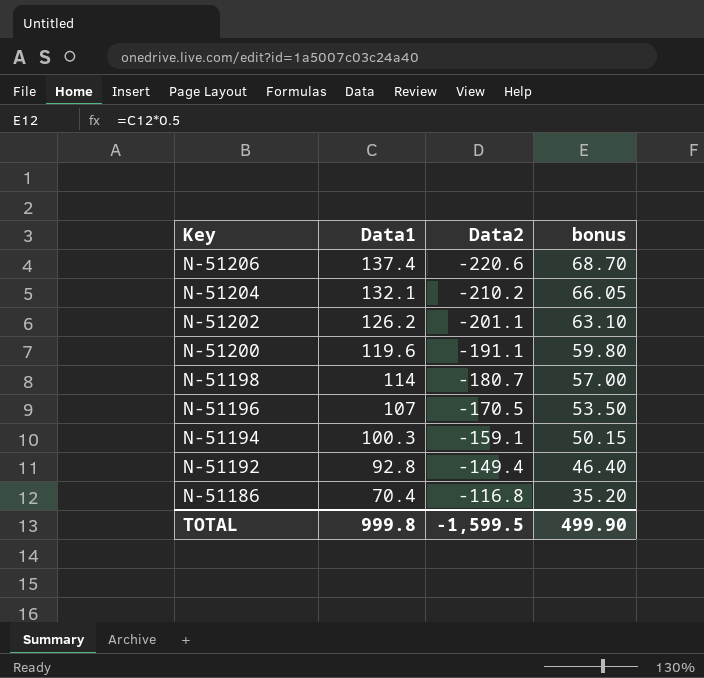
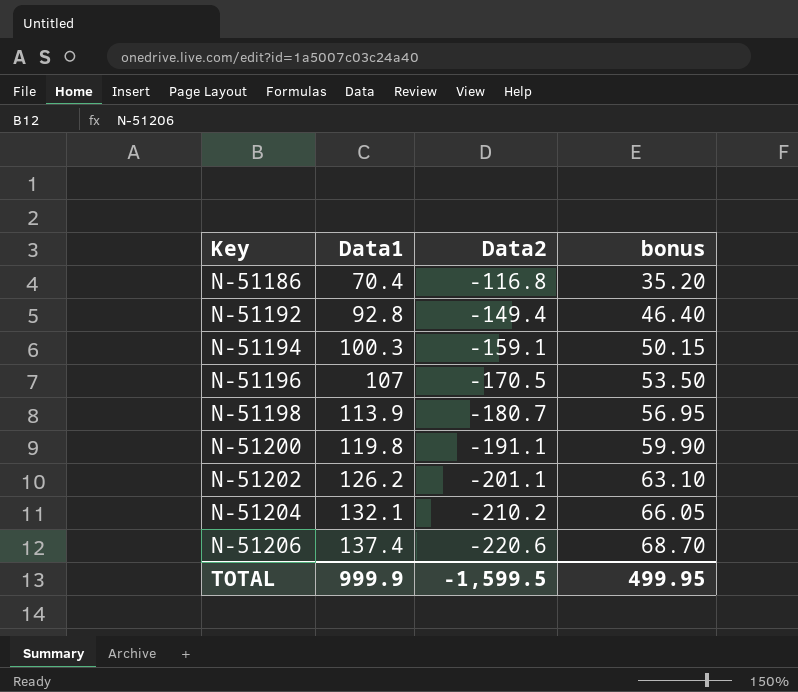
row order: Key descending -> Key ascending
N-51198 | Data1: 114 -> 113.9
N-51198 | bonus: 57.00 -> 56.95
N-51200 | Data1: 119.6 -> 119.8
N-51200 | bonus: 59.80 -> 59.90
TOTAL | Data1: 999.8 -> 999.9
TOTAL | bonus: 499.90 -> 499.95

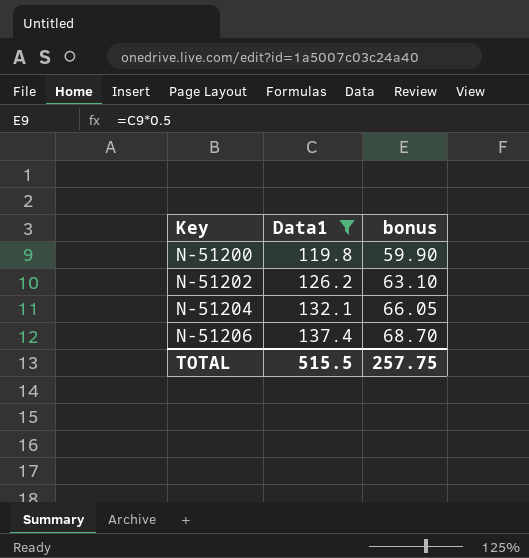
filter: none -> Data1 >= 119.8
column Data2 | position: 3 -> none
TOTAL | Data1: 999.9 -> 515.5
TOTAL | bonus: 499.95 -> 257.75

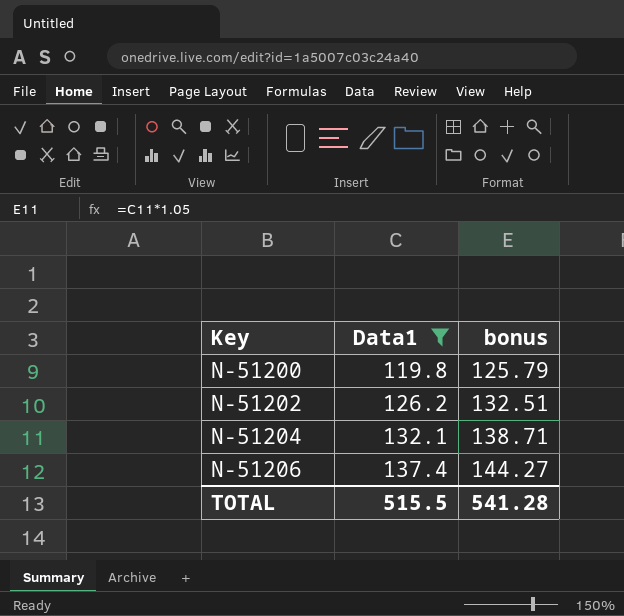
column bonus | formula: [Data1] * 0.5 -> [Data1] * 1.05
TOTAL | bonus: 257.75 -> 541.28

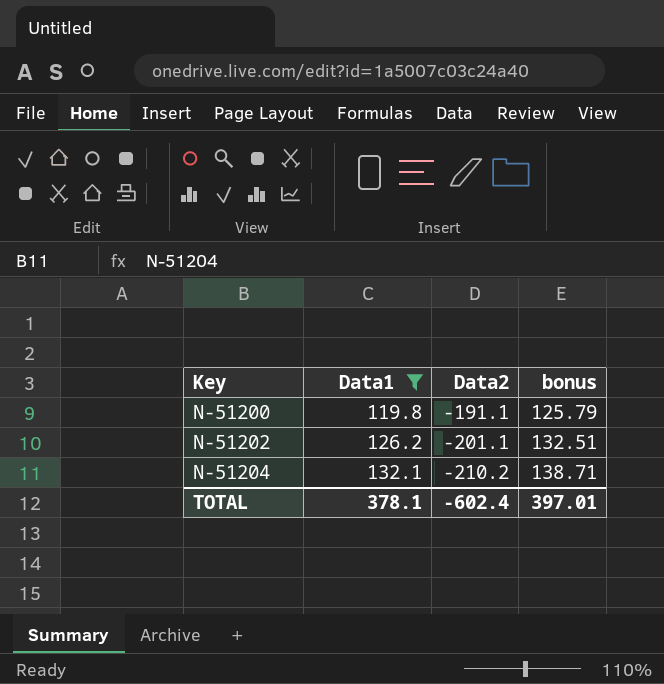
column Data2 | position: none -> 3
row N-51206: 137.4 | 144.27 -> none
TOTAL | Data1: 515.5 -> 378.1
TOTAL | bonus: 541.28 -> 397.01

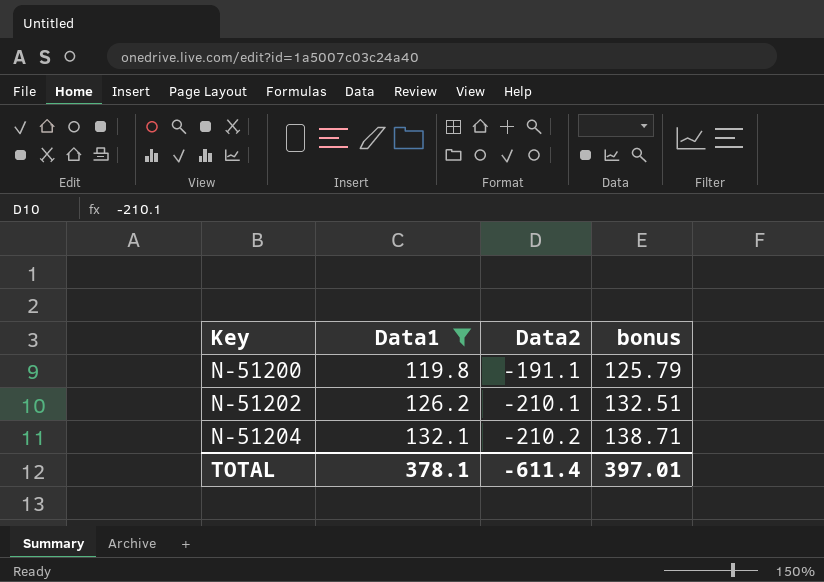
N-51202 | Data2: -201.1 -> -210.1
TOTAL | Data2: -602.4 -> -611.4

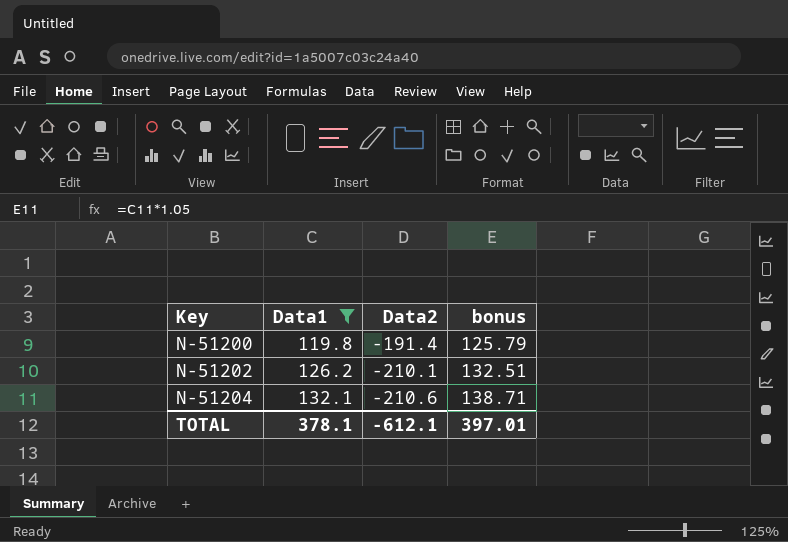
N-51200 | Data2: -191.1 -> -191.4
N-51204 | Data2: -210.2 -> -210.6
TOTAL | Data2: -611.4 -> -612.1

